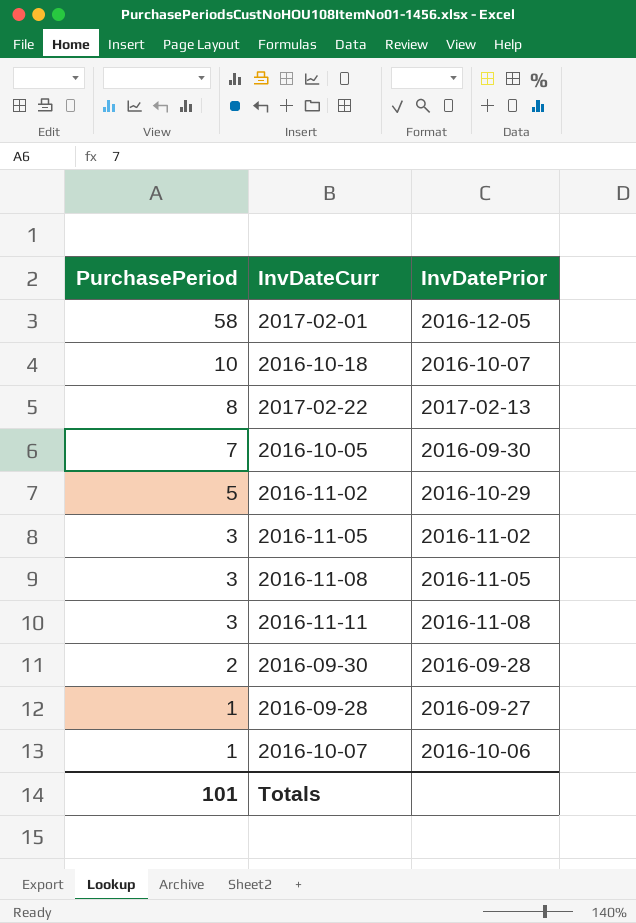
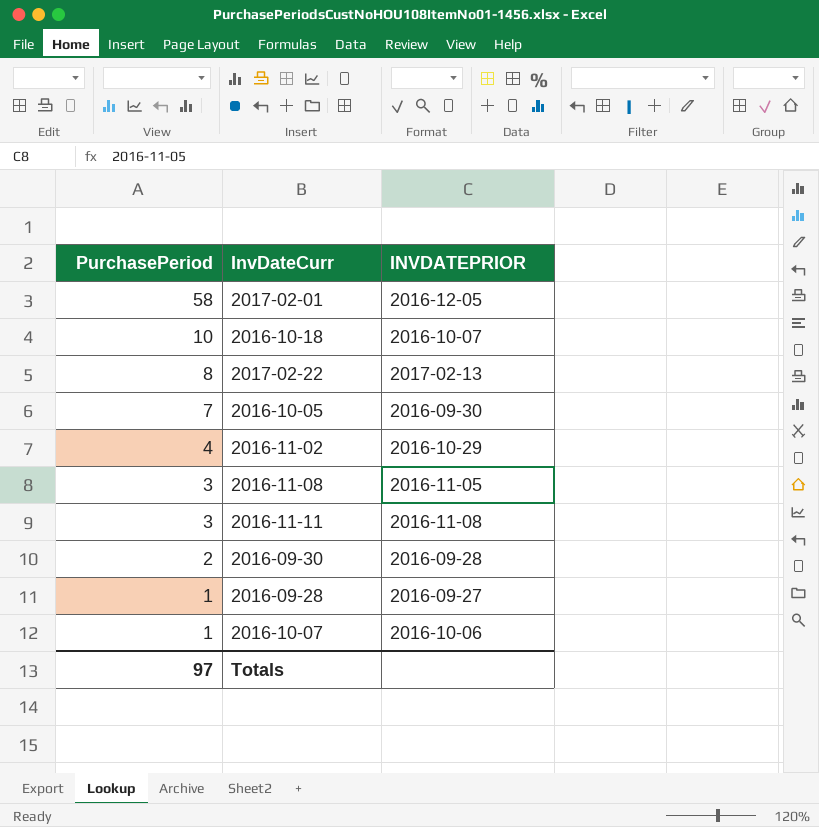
column name: InvDatePrior -> INVDATEPRIOR
row 2016-11-05: 3 | 2016-11-02 -> none
2016-11-02 | PurchasePeriod: 5 -> 4
Totals | PurchasePeriod: 101 -> 97

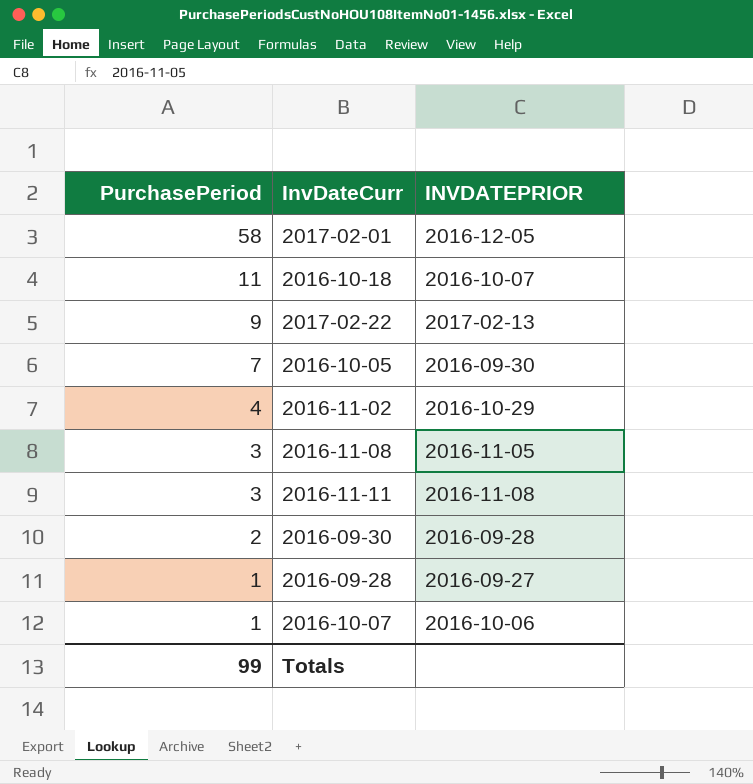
2016-10-18 | PurchasePeriod: 10 -> 11
2017-02-22 | PurchasePeriod: 8 -> 9
Totals | PurchasePeriod: 97 -> 99

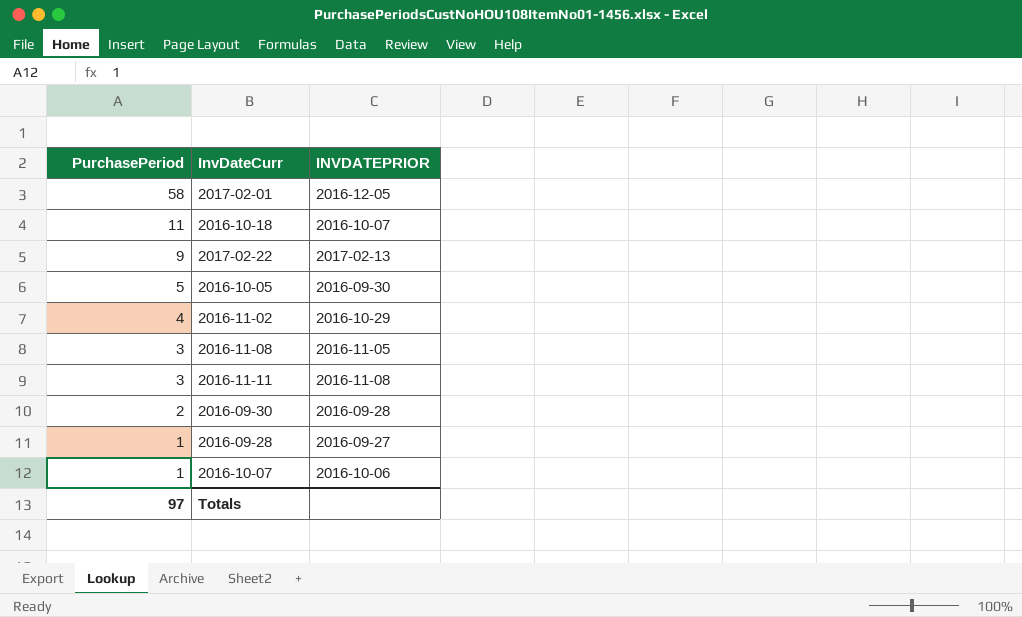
2016-10-05 | PurchasePeriod: 7 -> 5
Totals | PurchasePeriod: 99 -> 97

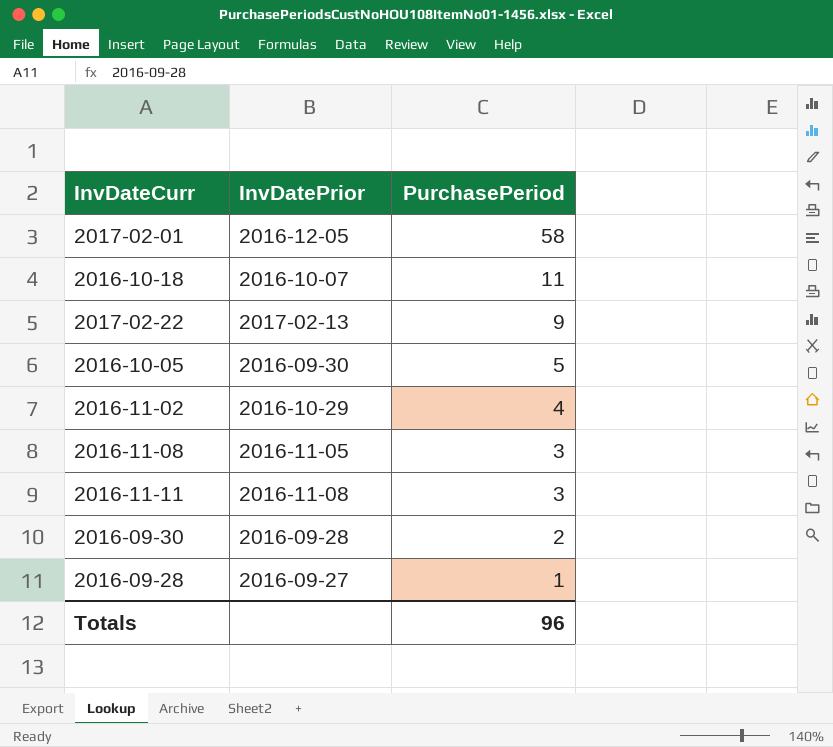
column name: INVDATEPRIOR -> InvDatePrior
column PurchasePeriod | position: 1 -> 3
row 2016-10-07: 1 | 2016-10-06 -> none
Totals | PurchasePeriod: 97 -> 96

